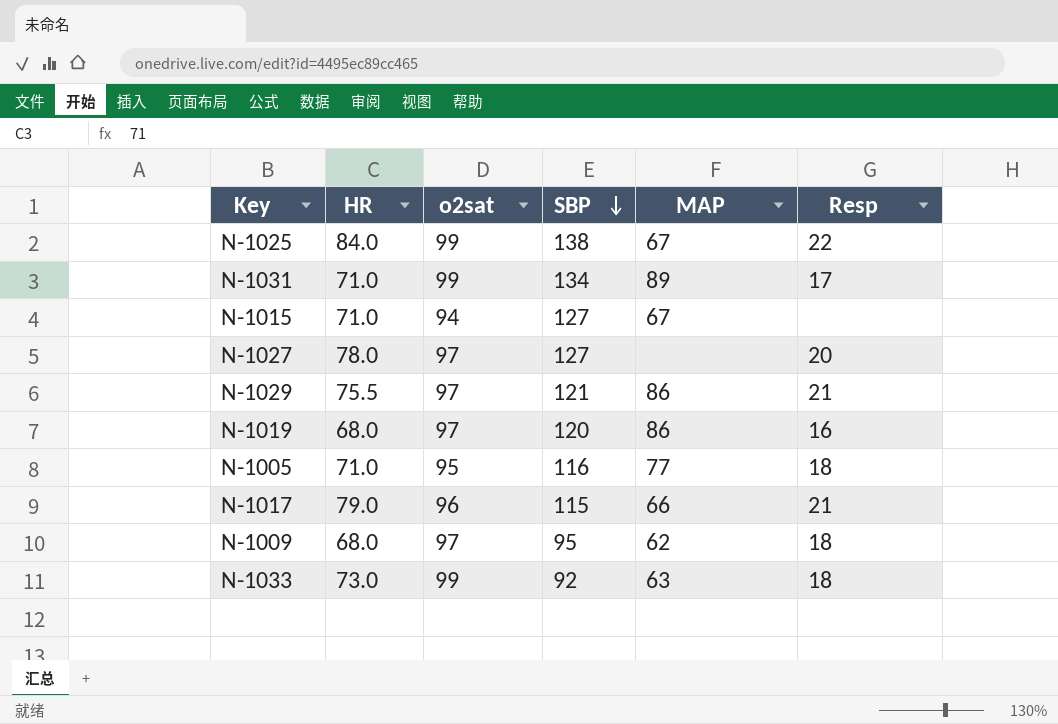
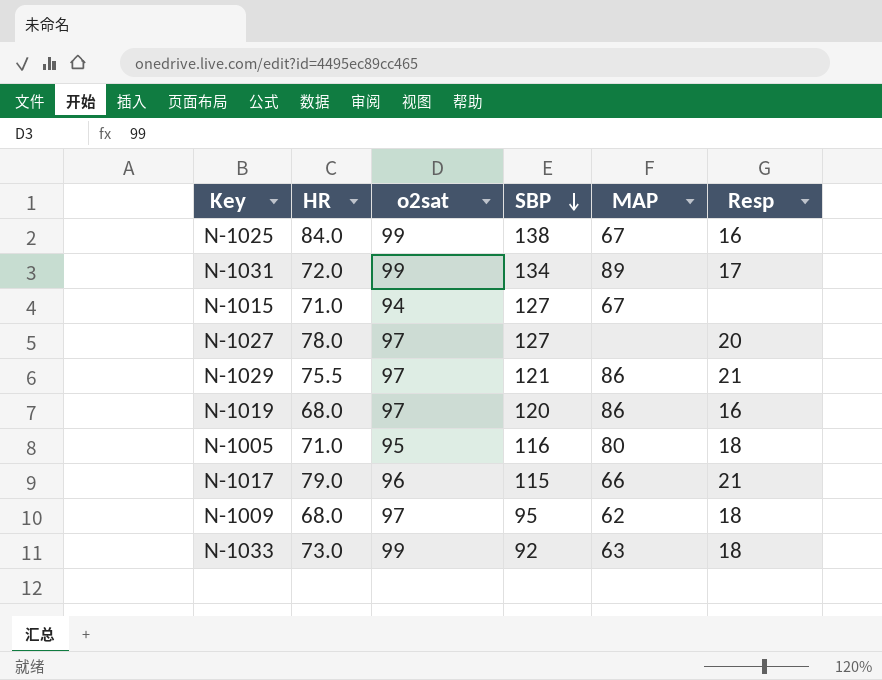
N-1025 | Resp: 22 -> 16
N-1031 | HR: 71.0 -> 72.0
N-1005 | MAP: 77 -> 80

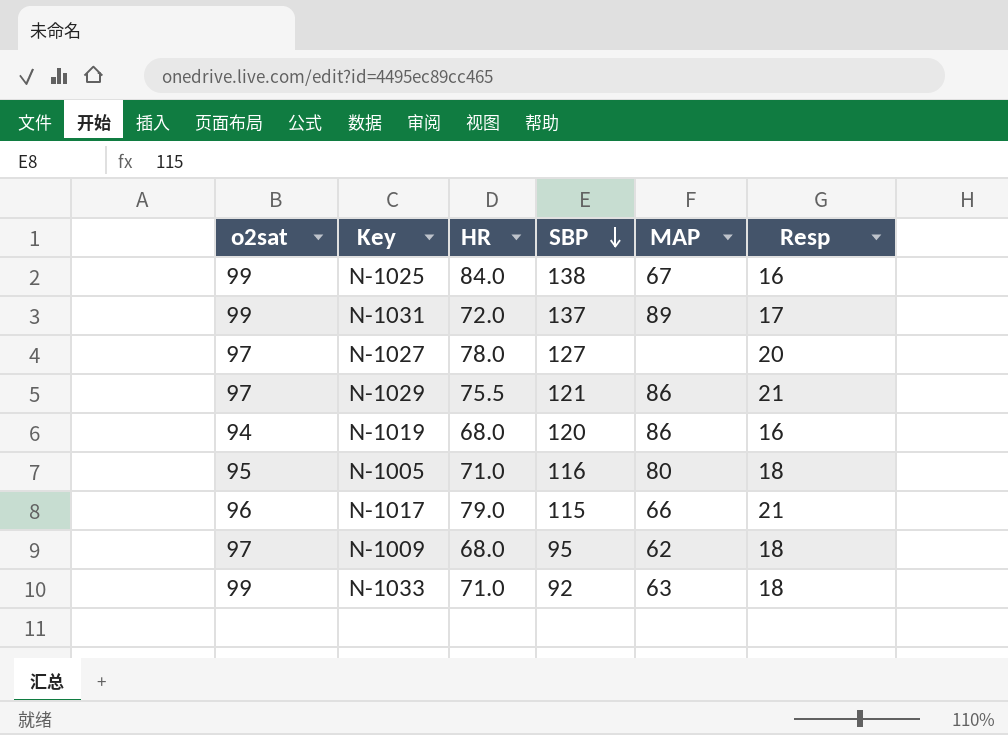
column o2sat | position: 3 -> 1
row N-1015: 71.0 | 94 | 127 | 67 | none -> none
N-1031 | SBP: 134 -> 137
N-1019 | o2sat: 97 -> 94
N-1033 | HR: 73.0 -> 71.0

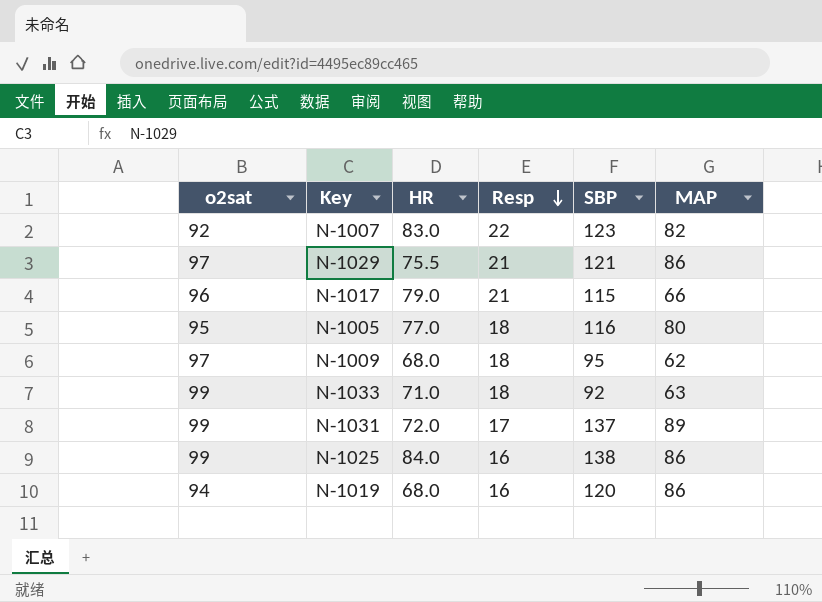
row order: SBP descending -> Resp descending
column Resp | position: 6 -> 4
row N-1027: 97 | 78.0 | 127 | none | 20 -> none
row N-1007: none -> 92 | 83.0 | 22 | 123 | 82
N-1005 | HR: 71.0 -> 77.0
N-1025 | MAP: 67 -> 86

